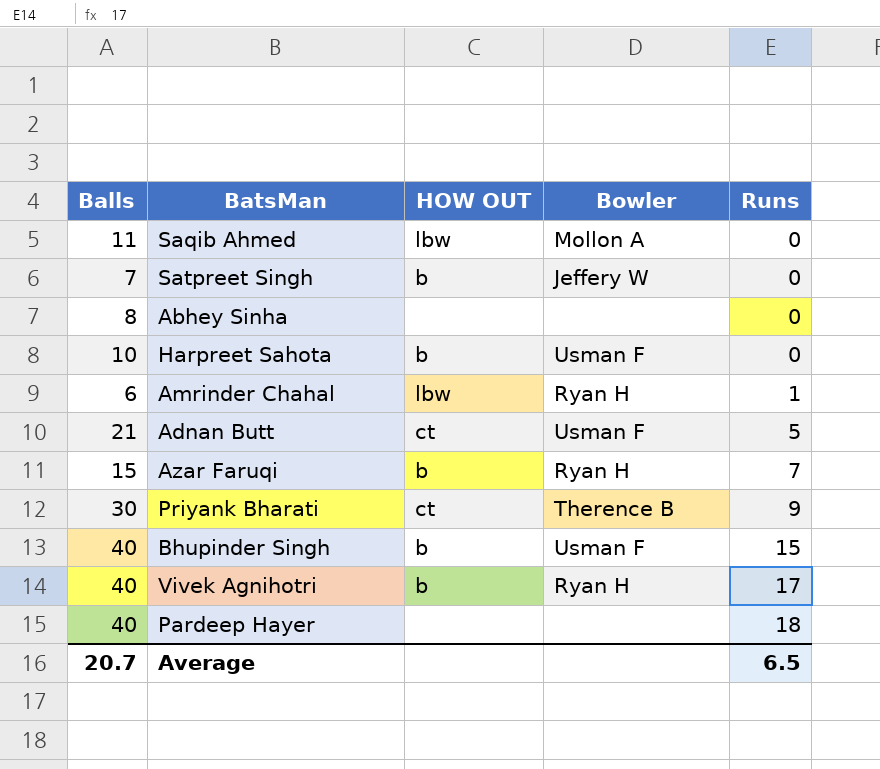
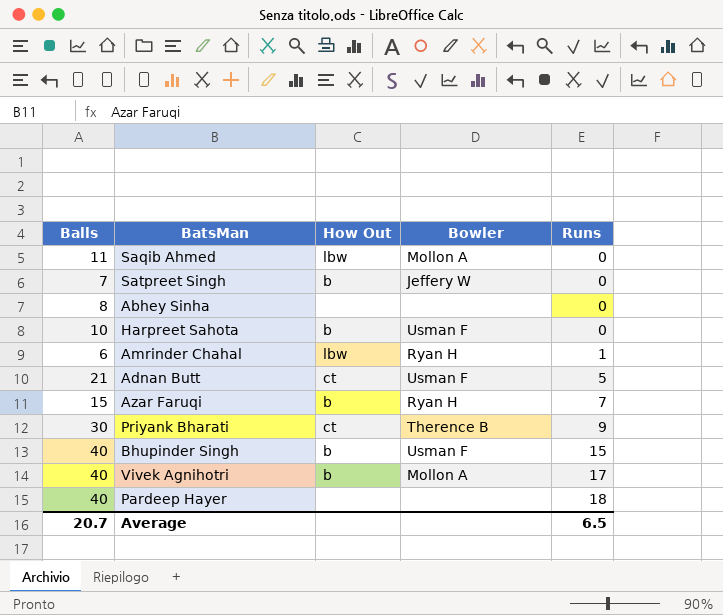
column name: HOW OUT -> How Out
Vivek Agnihotri | Bowler: Ryan H -> Mollon A

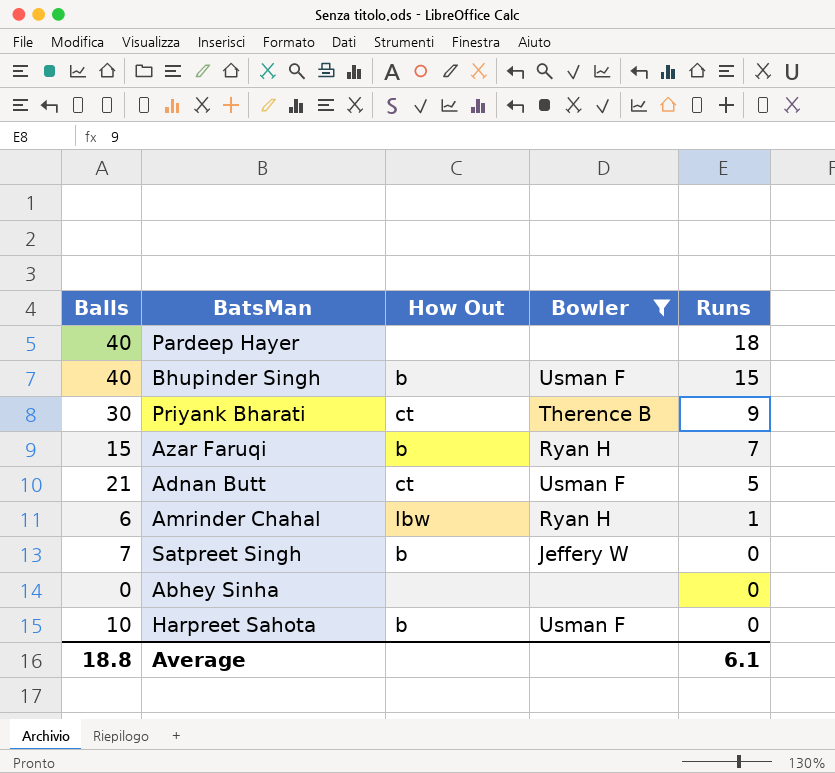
filter: none -> Bowler != Mollon A
row order: Runs ascending -> Runs descending
Abhey Sinha | Balls: 8 -> 0
Average | Balls: 20.7 -> 18.8
Average | Runs: 6.5 -> 6.1

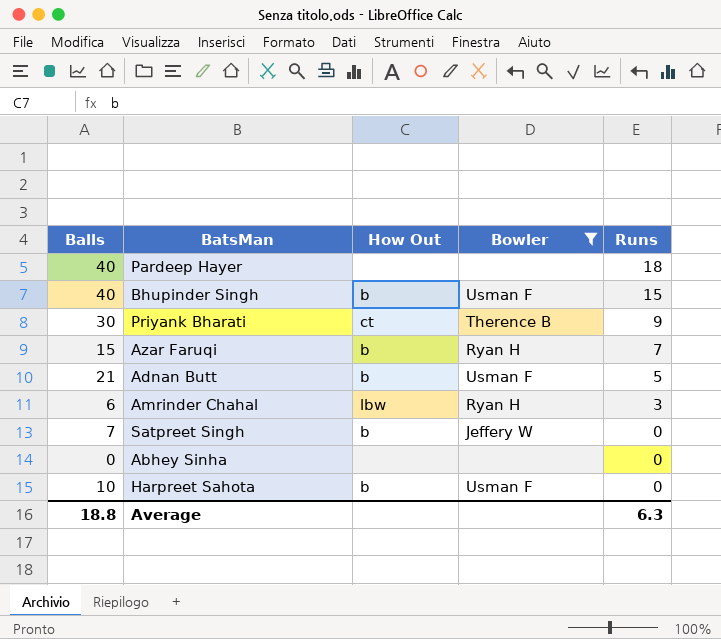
Adnan Butt | How Out: ct -> b
Amrinder Chahal | Runs: 1 -> 3
Average | Runs: 6.1 -> 6.3

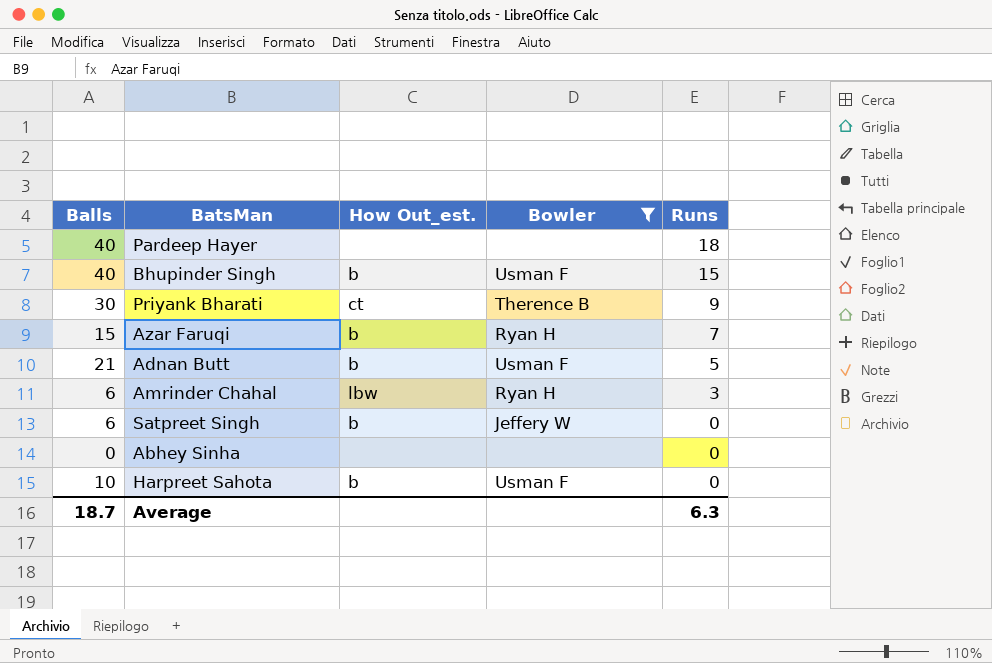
column name: How Out -> How Out_est.
Satpreet Singh | Balls: 7 -> 6
Average | Balls: 18.8 -> 18.7

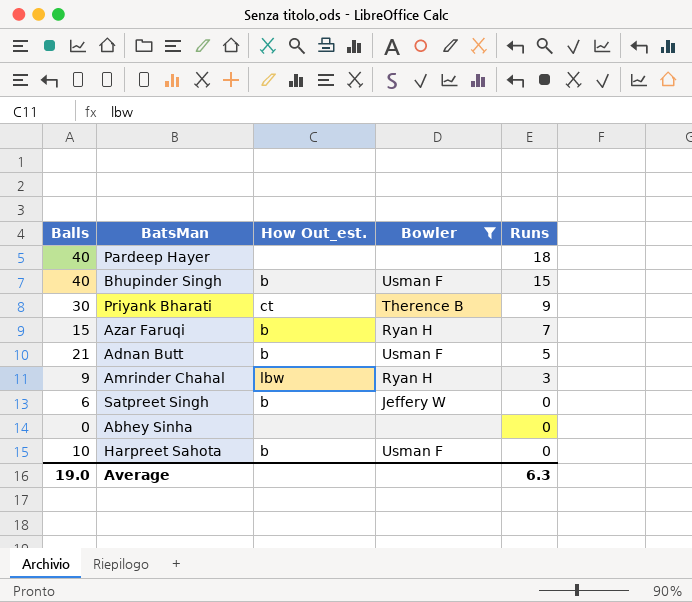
Amrinder Chahal | Balls: 6 -> 9
Average | Balls: 18.7 -> 19.0

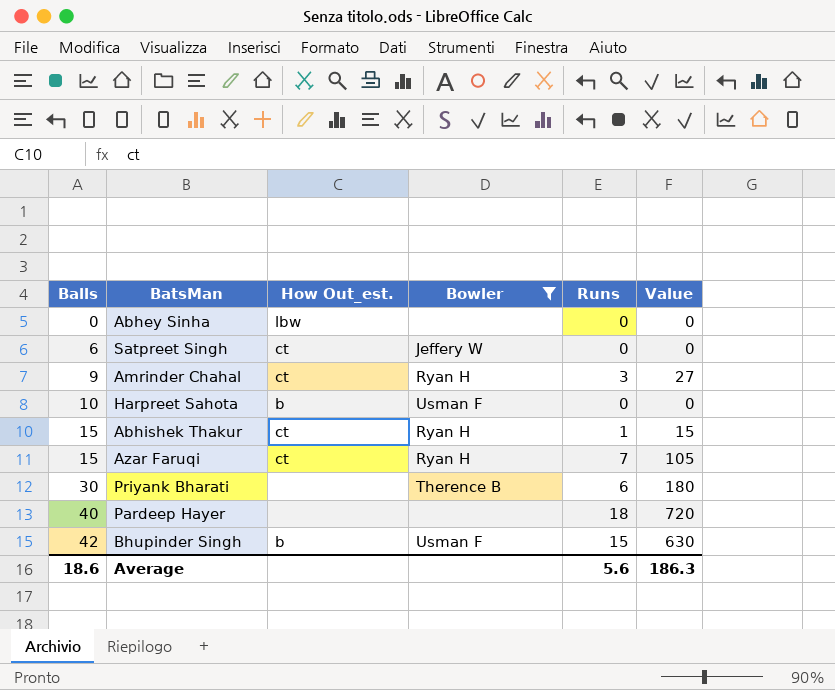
row order: Runs descending -> Balls ascending
column Value | formula: none -> [Balls] * [Runs]
row Adnan Butt: 21 | b | Usman F | 5 -> none
Abhey Sinha | How Out_est.: none -> lbw
Satpreet Singh | How Out_est.: b -> ct
Amrinder Chahal | How Out_est.: lbw -> ct
row Abhishek Thakur: none -> 15 | ct | Ryan H | 1 | 15
Azar Faruqi | How Out_est.: b -> ct
Priyank Bharati | How Out_est.: ct -> none
Priyank Bharati | Runs: 9 -> 6
Bhupinder Singh | Balls: 40 -> 42
Average | Balls: 19.0 -> 18.6
Average | Runs: 6.3 -> 5.6

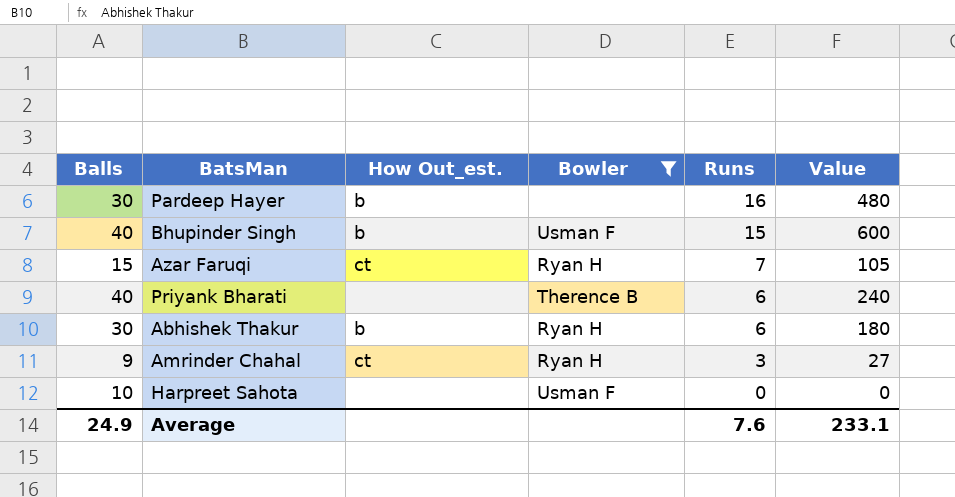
row order: Balls ascending -> Runs descending
row Abhey Sinha: 0 | lbw | none | 0 | 0 -> none
row Satpreet Singh: 6 | ct | Jeffery W | 0 | 0 -> none
Pardeep Hayer | Balls: 40 -> 30
Pardeep Hayer | How Out_est.: none -> b
Pardeep Hayer | Runs: 18 -> 16
Pardeep Hayer | Value: 720 -> 480
Bhupinder Singh | Balls: 42 -> 40
Bhupinder Singh | Value: 630 -> 600
Priyank Bharati | Balls: 30 -> 40
Priyank Bharati | Value: 180 -> 240
Abhishek Thakur | Balls: 15 -> 30
Abhishek Thakur | How Out_est.: ct -> b
Abhishek Thakur | Runs: 1 -> 6
Abhishek Thakur | Value: 15 -> 180
Harpreet Sahota | How Out_est.: b -> none
Average | Balls: 18.6 -> 24.9
Average | Runs: 5.6 -> 7.6
Average | Value: 186.3 -> 233.1

